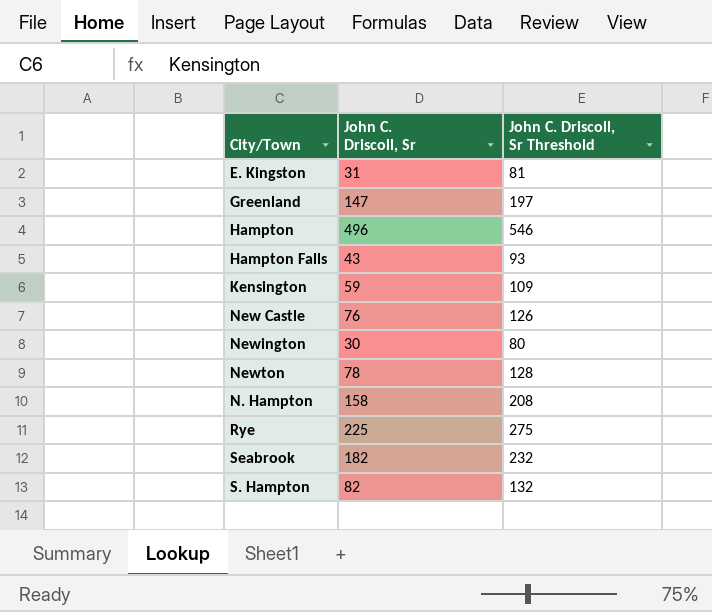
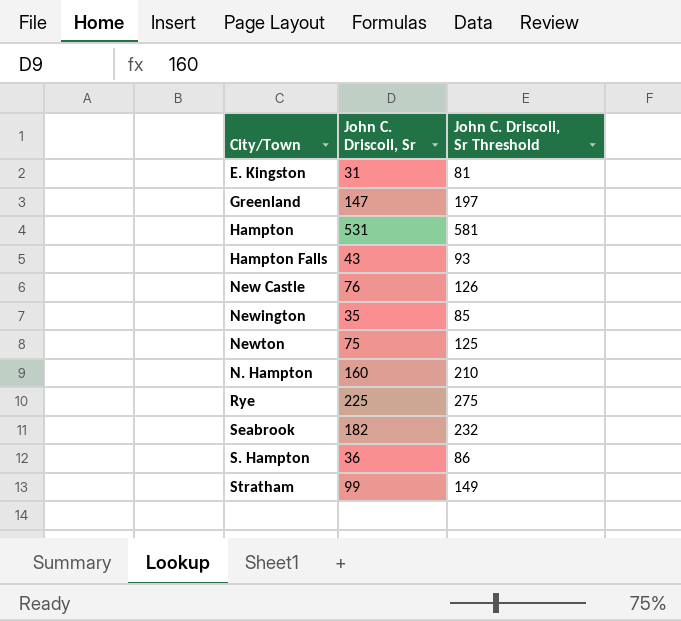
row Kensington: 59 | 109 -> none
Hampton | John C. Driscoll, Sr: 496 -> 531
Hampton | John C. Driscoll, Sr Threshold: 546 -> 581
Newington | John C. Driscoll, Sr: 30 -> 35
Newington | John C. Driscoll, Sr Threshold: 80 -> 85
Newton | John C. Driscoll, Sr: 78 -> 75
Newton | John C. Driscoll, Sr Threshold: 128 -> 125
N. Hampton | John C. Driscoll, Sr: 158 -> 160
N. Hampton | John C. Driscoll, Sr Threshold: 208 -> 210
S. Hampton | John C. Driscoll, Sr: 82 -> 36
S. Hampton | John C. Driscoll, Sr Threshold: 132 -> 86
row Stratham: none -> 99 | 149

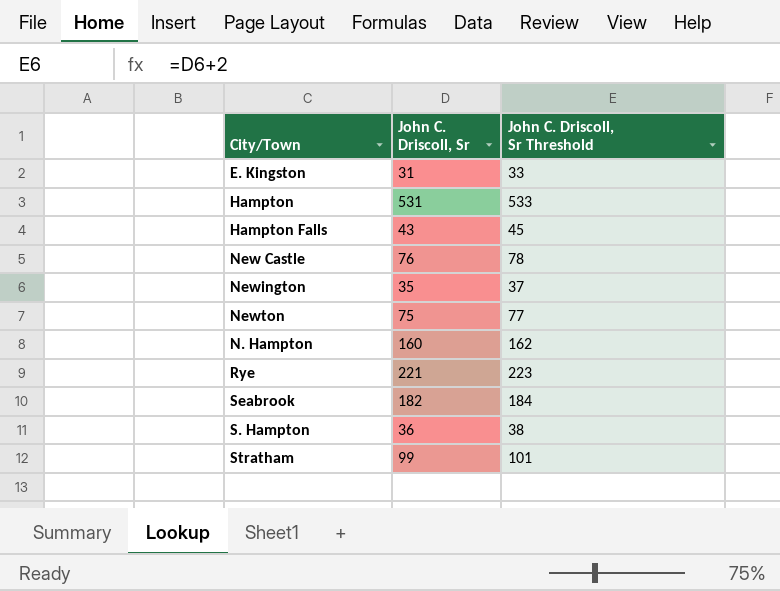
column John C. Driscoll, Sr Threshold | formula: [John C. Driscoll, Sr] + 50 -> [John C. Driscoll, Sr] + 2
row Greenland: 147 | 197 -> none
Rye | John C. Driscoll, Sr: 225 -> 221

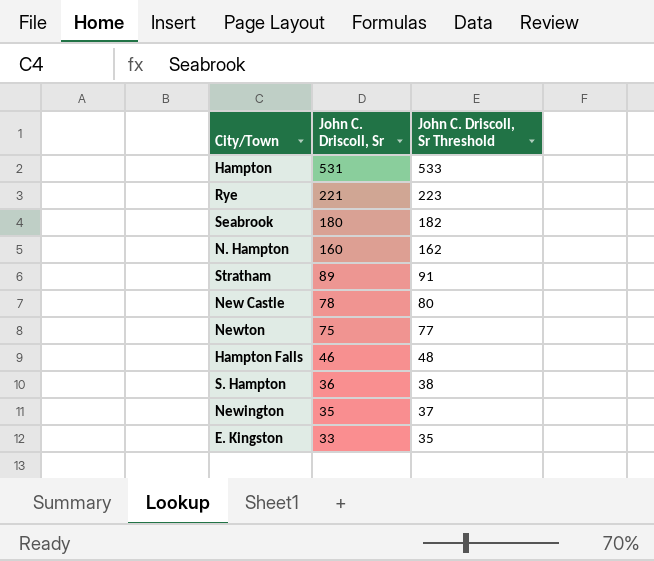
row order: none -> John C. Driscoll, Sr descending
Seabrook | John C. Driscoll, Sr: 182 -> 180
Seabrook | John C. Driscoll, Sr Threshold: 184 -> 182
Stratham | John C. Driscoll, Sr: 99 -> 89
Stratham | John C. Driscoll, Sr Threshold: 101 -> 91
New Castle | John C. Driscoll, Sr: 76 -> 78
New Castle | John C. Driscoll, Sr Threshold: 78 -> 80
Hampton Falls | John C. Driscoll, Sr: 43 -> 46
Hampton Falls | John C. Driscoll, Sr Threshold: 45 -> 48
E. Kingston | John C. Driscoll, Sr: 31 -> 33
E. Kingston | John C. Driscoll, Sr Threshold: 33 -> 35

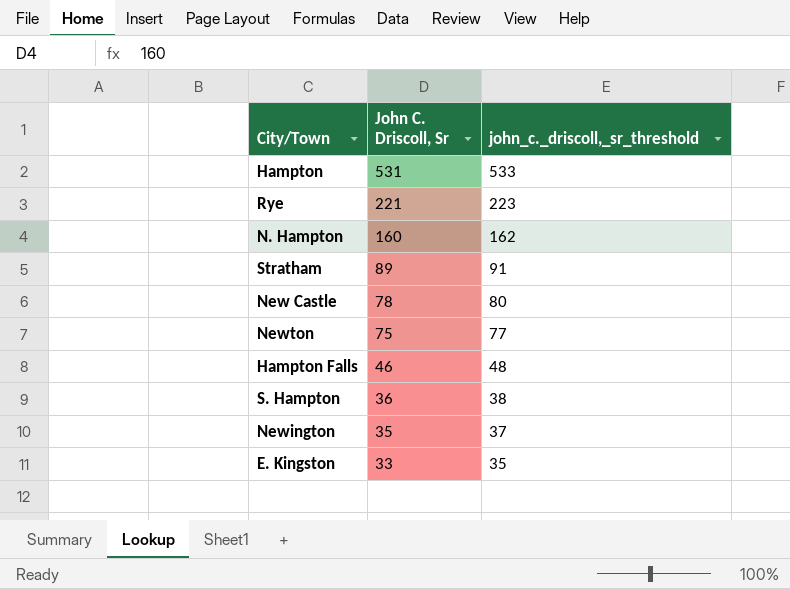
column name: John C. Driscoll, Sr Threshold -> john_c._driscoll,_sr_threshold
row Seabrook: 180 | 182 -> none

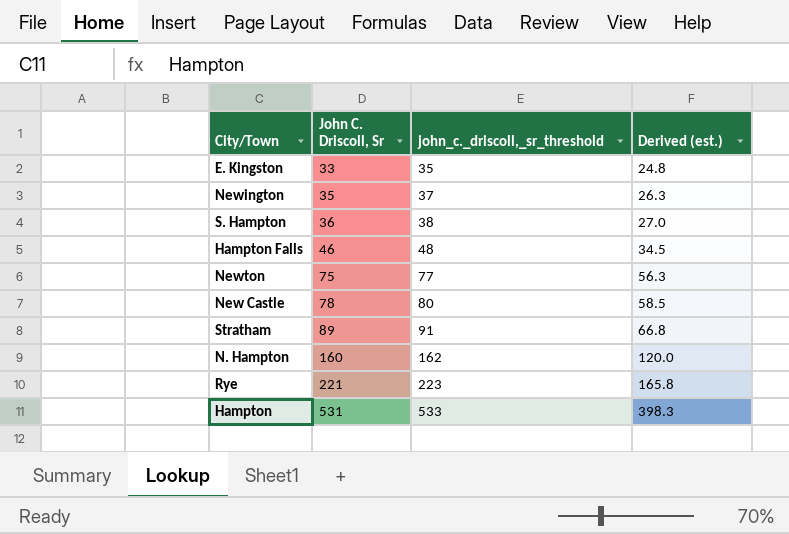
row order: John C. Driscoll, Sr descending -> John C. Driscoll, Sr ascending
column Derived (est.) | formula: none -> [John C. Driscoll, Sr] * 0.75

